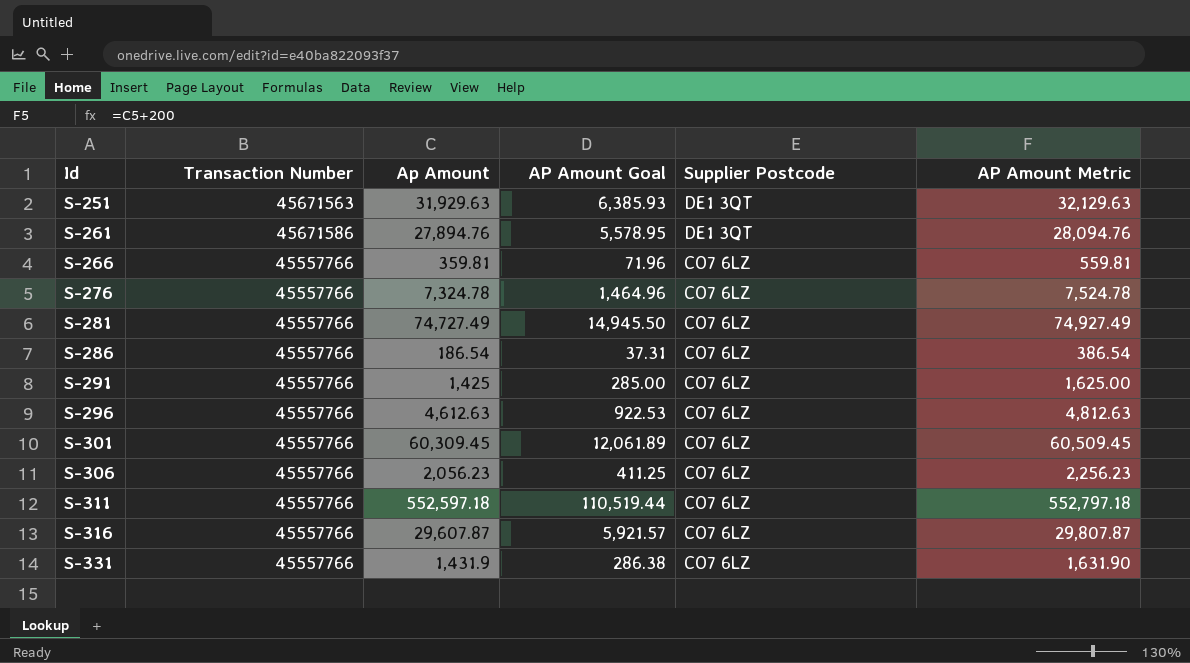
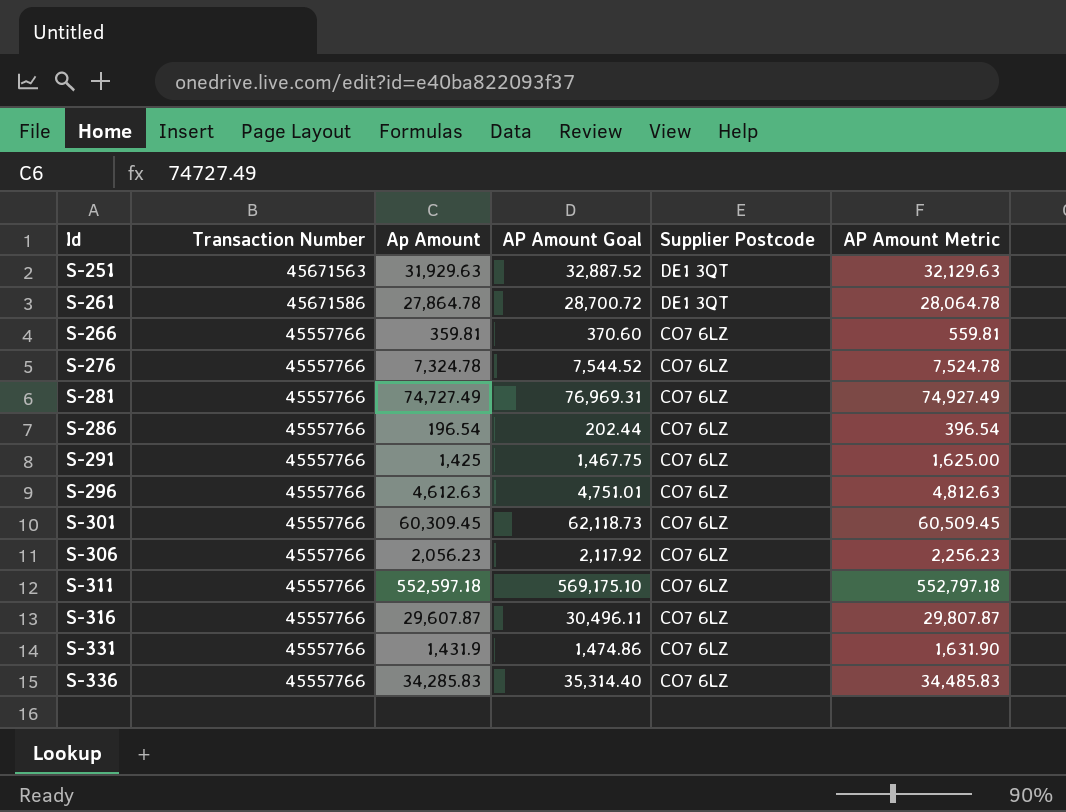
column AP Amount Goal | formula: [Ap Amount] * 0.2 -> [Ap Amount] * 1.03
S-261 | Ap Amount: 27,894.76 -> 27,864.78
S-261 | AP Amount Metric: 28,094.76 -> 28,064.78
S-286 | Ap Amount: 186.54 -> 196.54
S-286 | AP Amount Metric: 386.54 -> 396.54
row S-336: none -> 45557766 | 34,285.83 | 35,314.40 | CO7 6LZ | 34,485.83

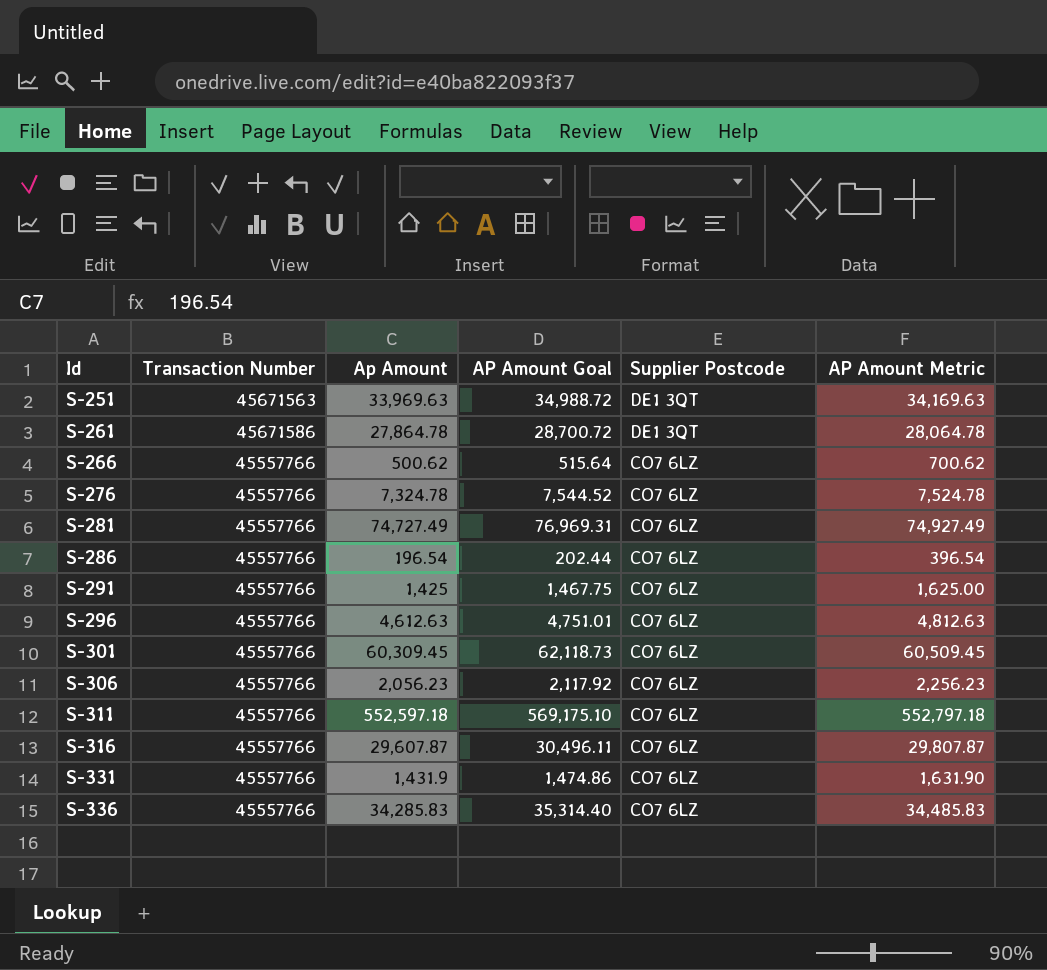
S-251 | Ap Amount: 31,929.63 -> 33,969.63
S-251 | AP Amount Goal: 32,887.52 -> 34,988.72
S-251 | AP Amount Metric: 32,129.63 -> 34,169.63
S-266 | Ap Amount: 359.81 -> 500.62
S-266 | AP Amount Goal: 370.60 -> 515.64
S-266 | AP Amount Metric: 559.81 -> 700.62

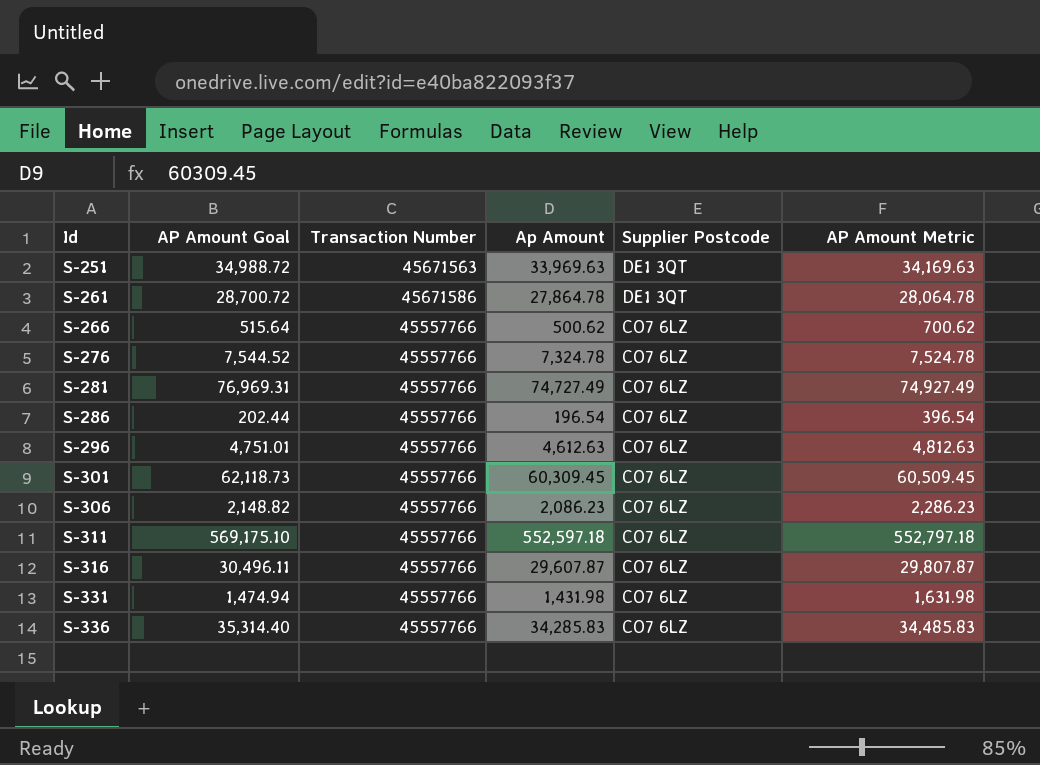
column AP Amount Goal | position: 4 -> 2
row S-291: 45557766 | 1,425 | 1,467.75 | CO7 6LZ | 1,625.00 -> none
S-306 | AP Amount Goal: 2,117.92 -> 2,148.82
S-306 | Ap Amount: 2,056.23 -> 2,086.23
S-306 | AP Amount Metric: 2,256.23 -> 2,286.23
S-331 | AP Amount Goal: 1,474.86 -> 1,474.94
S-331 | Ap Amount: 1,431.9 -> 1,431.98
S-331 | AP Amount Metric: 1,631.90 -> 1,631.98

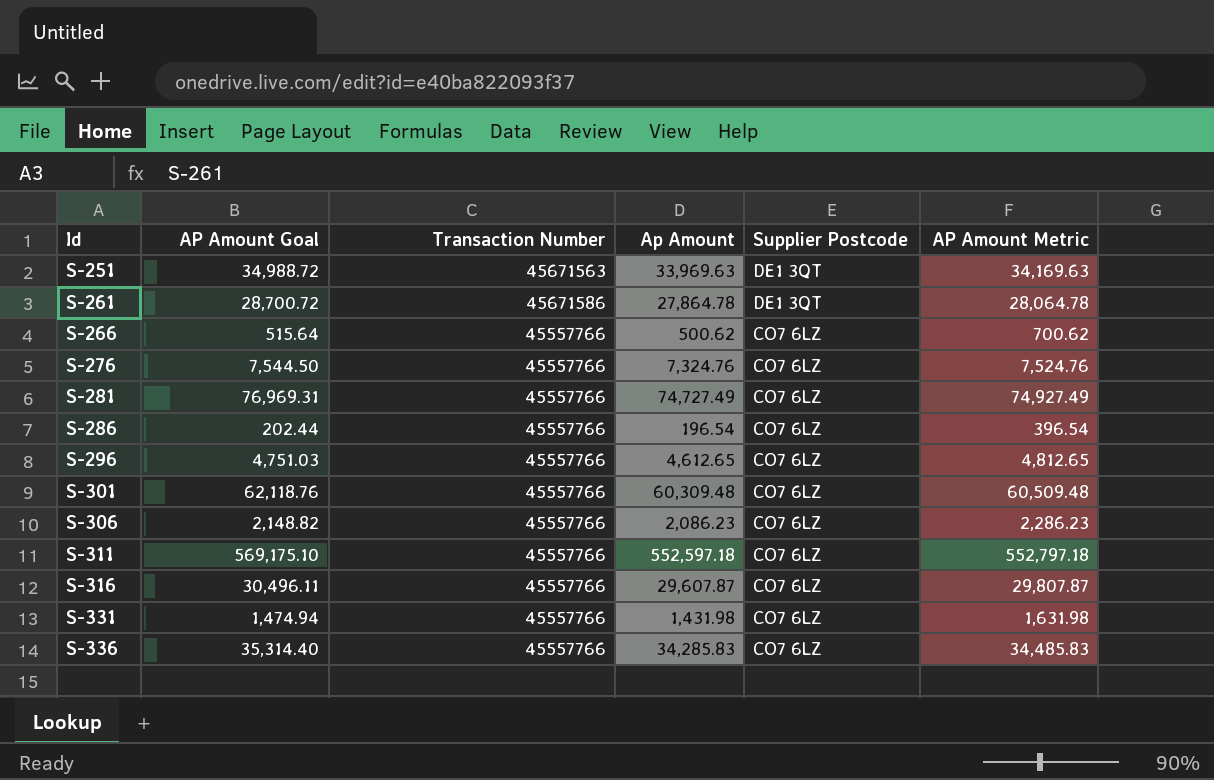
S-276 | AP Amount Goal: 7,544.52 -> 7,544.50
S-276 | Ap Amount: 7,324.78 -> 7,324.76
S-276 | AP Amount Metric: 7,524.78 -> 7,524.76
S-296 | AP Amount Goal: 4,751.01 -> 4,751.03
S-296 | Ap Amount: 4,612.63 -> 4,612.65
S-296 | AP Amount Metric: 4,812.63 -> 4,812.65
S-301 | AP Amount Goal: 62,118.73 -> 62,118.76
S-301 | Ap Amount: 60,309.45 -> 60,309.48
S-301 | AP Amount Metric: 60,509.45 -> 60,509.48

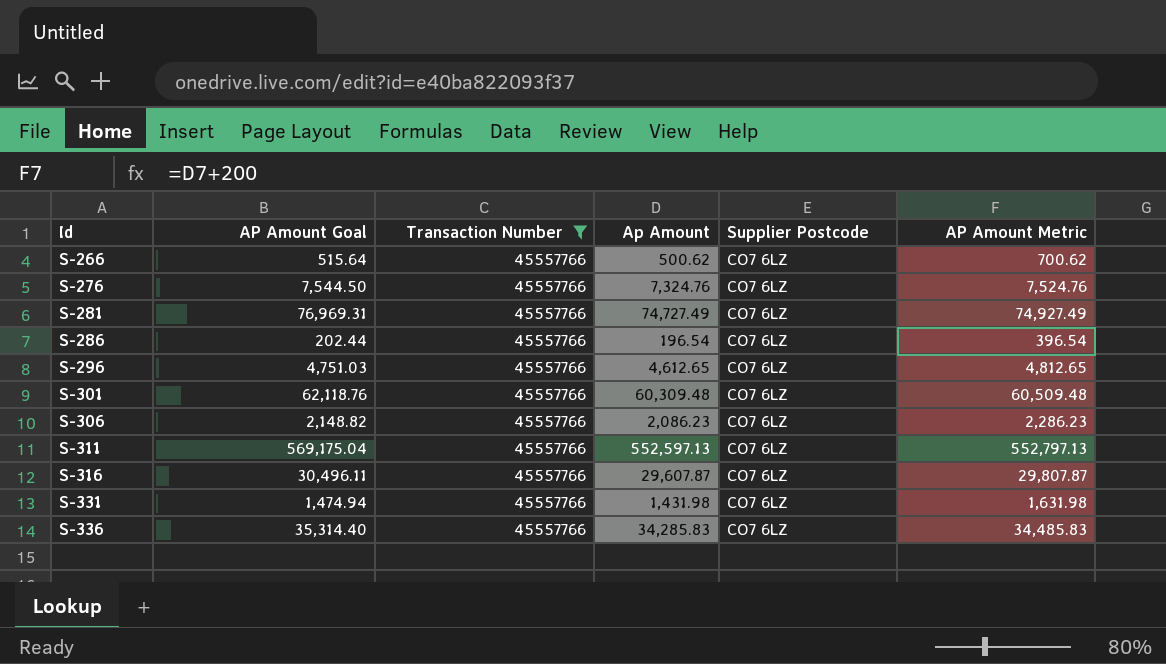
filter: none -> Transaction Number = 45557766
S-311 | AP Amount Goal: 569,175.10 -> 569,175.04
S-311 | Ap Amount: 552,597.18 -> 552,597.13
S-311 | AP Amount Metric: 552,797.18 -> 552,797.13

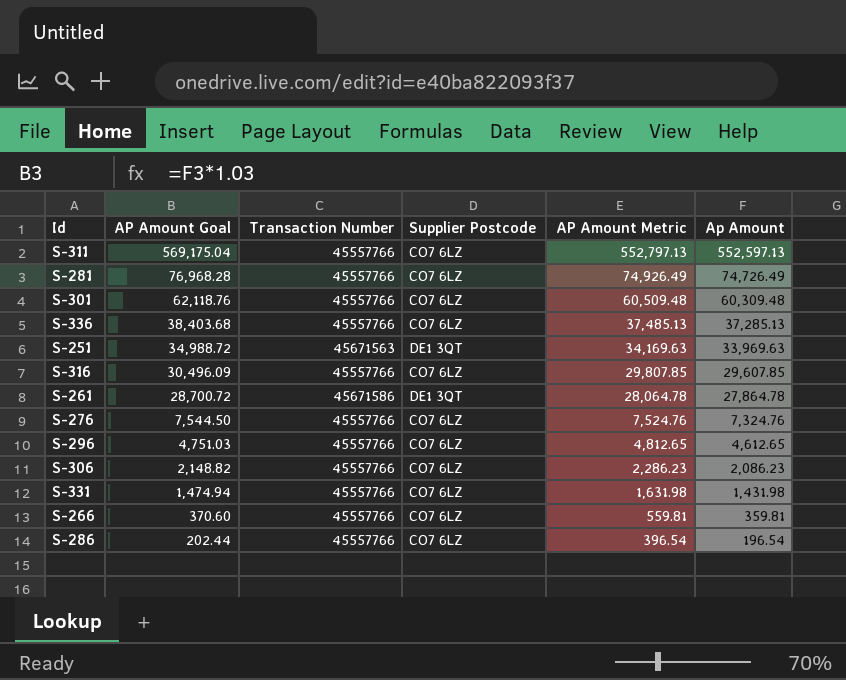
filter: Transaction Number = 45557766 -> none
row order: Id ascending -> AP Amount Goal descending
column Ap Amount | position: 4 -> 6
S-281 | AP Amount Goal: 76,969.31 -> 76,968.28
S-281 | AP Amount Metric: 74,927.49 -> 74,926.49
S-281 | Ap Amount: 74,727.49 -> 74,726.49
S-336 | AP Amount Goal: 35,314.40 -> 38,403.68
S-336 | AP Amount Metric: 34,485.83 -> 37,485.13
S-336 | Ap Amount: 34,285.83 -> 37,285.13
S-316 | AP Amount Goal: 30,496.11 -> 30,496.09
S-316 | AP Amount Metric: 29,807.87 -> 29,807.85
S-316 | Ap Amount: 29,607.87 -> 29,607.85
S-266 | AP Amount Goal: 515.64 -> 370.60
S-266 | AP Amount Metric: 700.62 -> 559.81
S-266 | Ap Amount: 500.62 -> 359.81

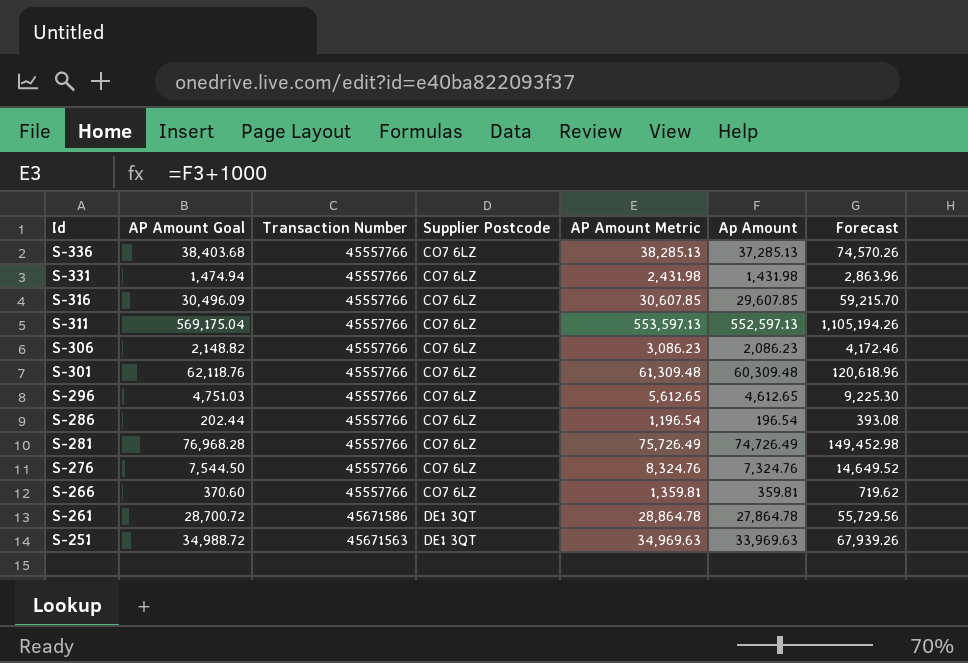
row order: AP Amount Goal descending -> Id descending
column AP Amount Metric | formula: [Ap Amount] + 200 -> [Ap Amount] + 1000
column Forecast | formula: none -> [Ap Amount] * 2

